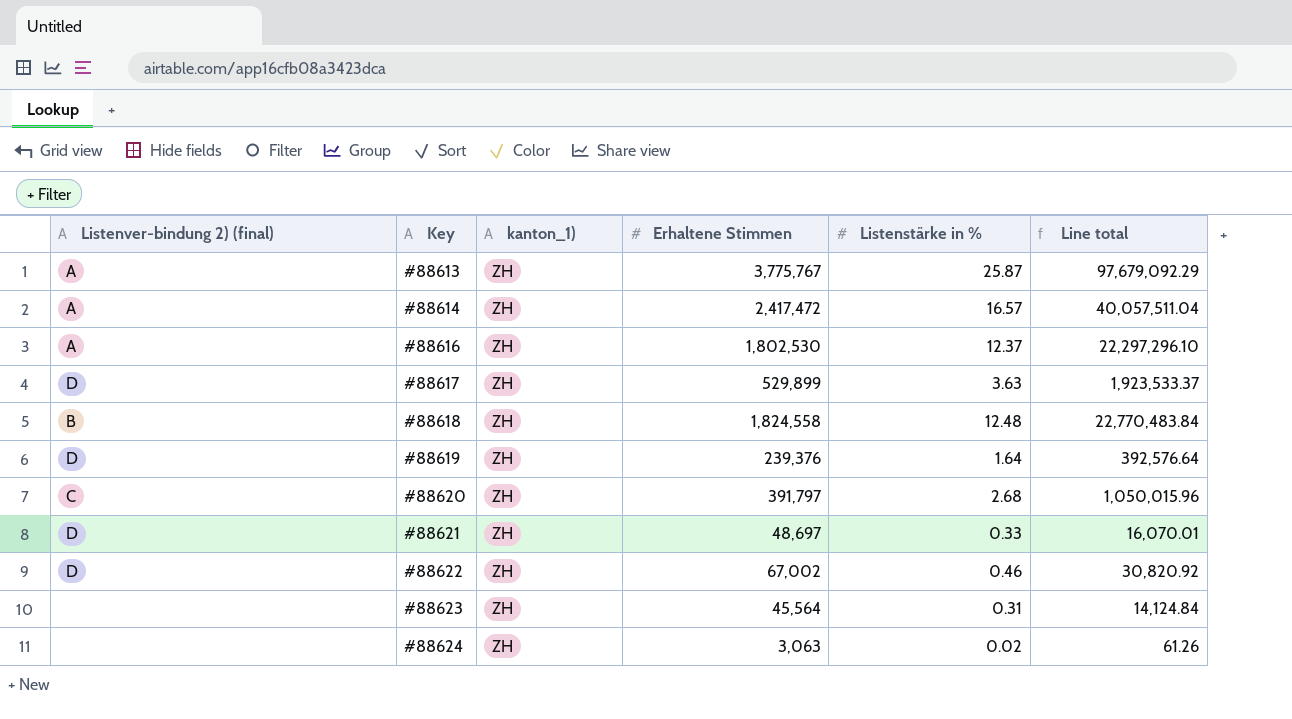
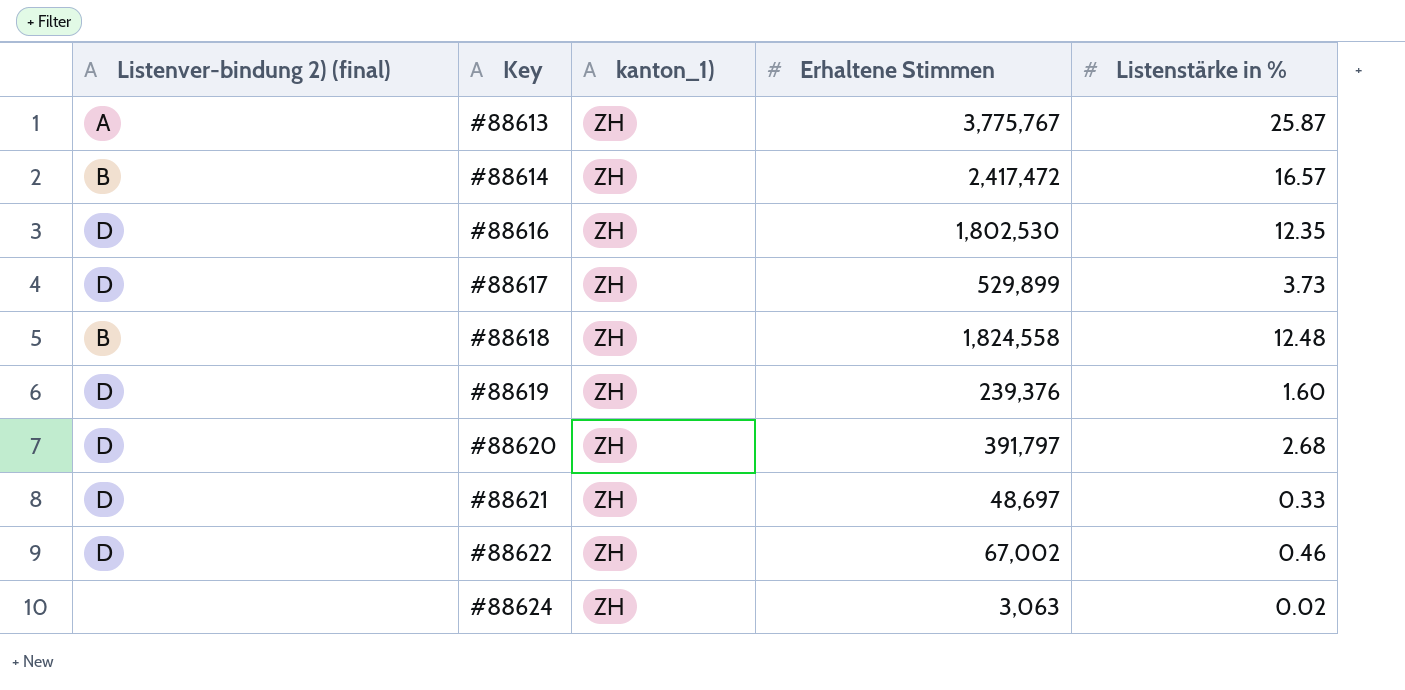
column Line total | formula: [Erhaltene Stimmen] * [Listenstärke in %] -> none
row #88623: none | ZH | 45,564 | 0.31 | 14,124.84 -> none
#88614 | Listenver-bindung 2) (final): A -> B
#88616 | Listenver-bindung 2) (final): A -> D
#88616 | Listenstärke in %: 12.37 -> 12.35
#88617 | Listenstärke in %: 3.63 -> 3.73
#88619 | Listenstärke in %: 1.64 -> 1.60
#88620 | Listenver-bindung 2) (final): C -> D

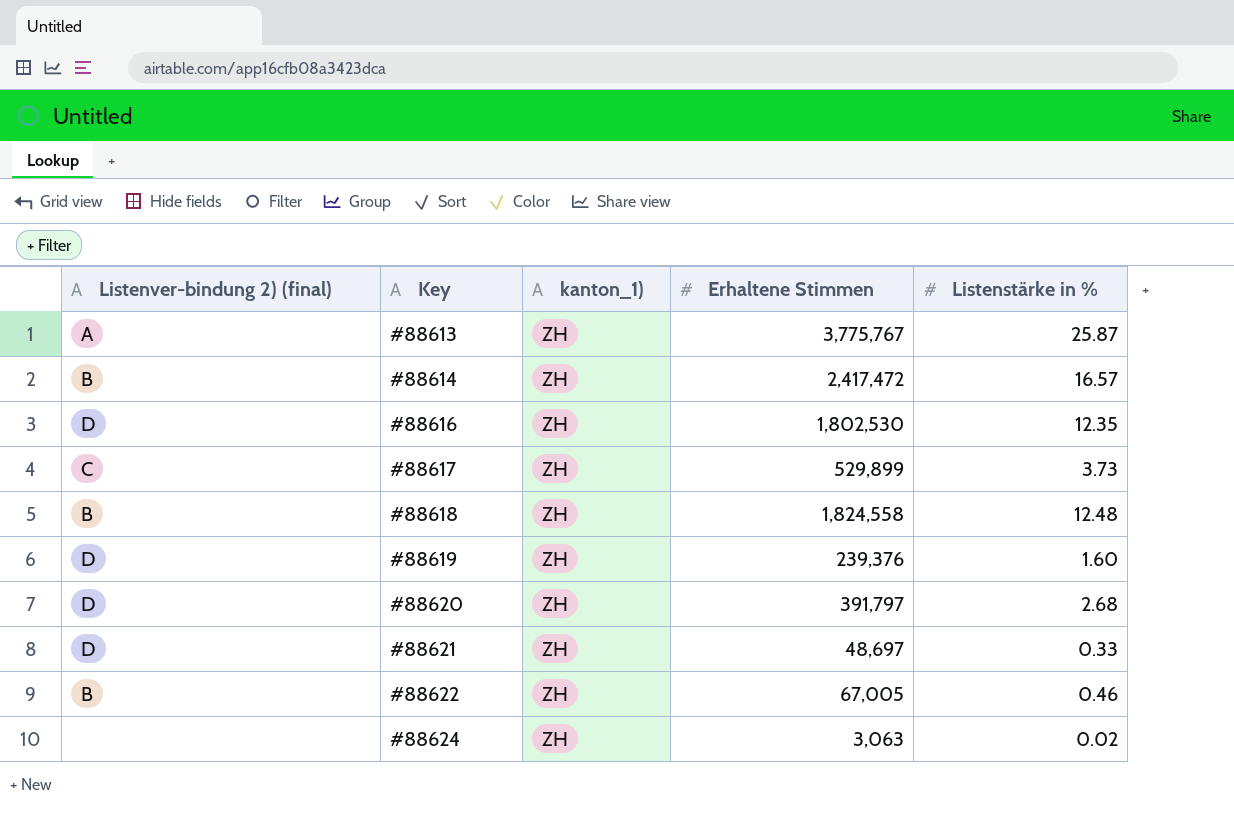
#88617 | Listenver-bindung 2) (final): D -> C
#88622 | Listenver-bindung 2) (final): D -> B
#88622 | Erhaltene Stimmen: 67,002 -> 67,005

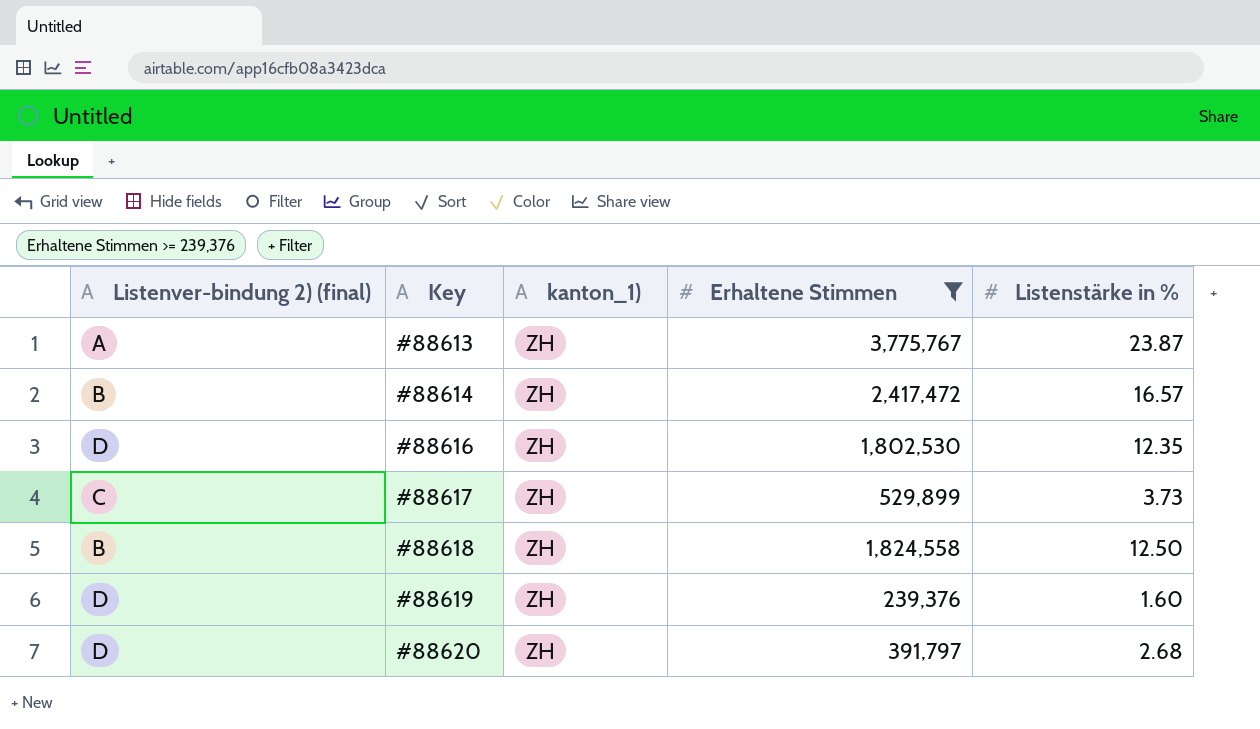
filter: none -> Erhaltene Stimmen >= 239,376
#88613 | Listenstärke in %: 25.87 -> 23.87
#88618 | Listenstärke in %: 12.48 -> 12.50

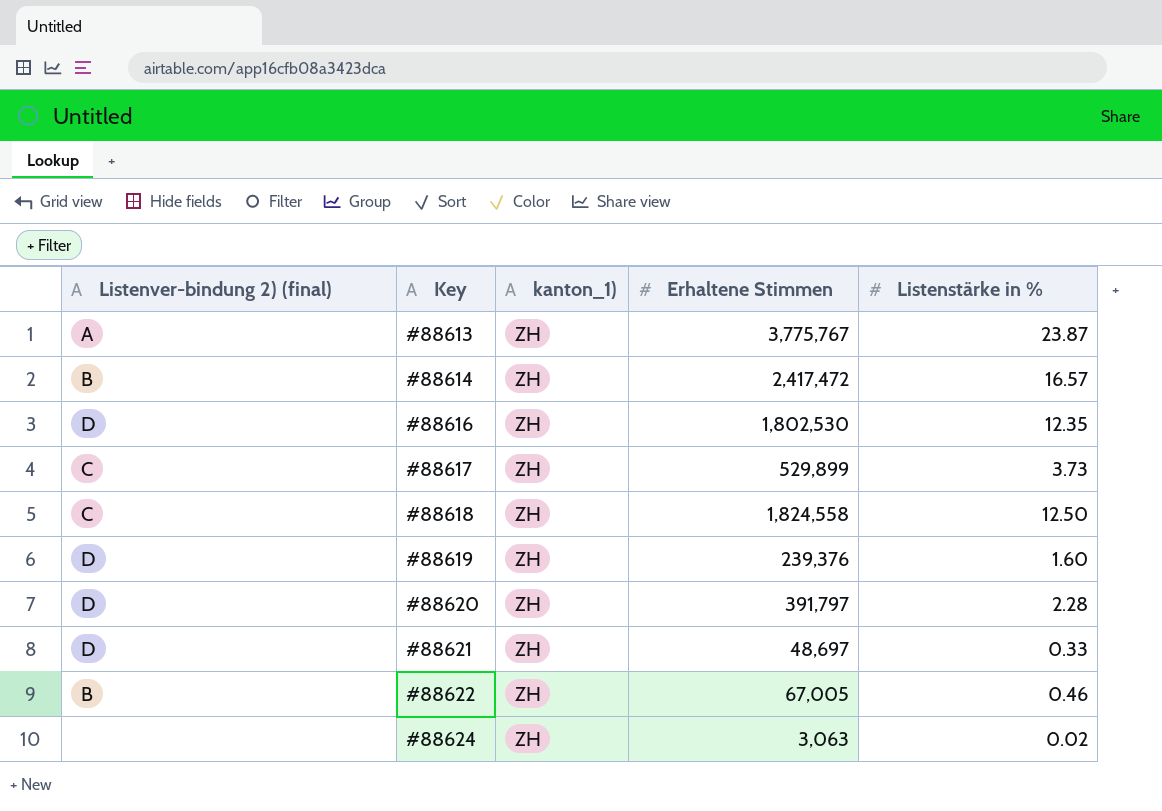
filter: Erhaltene Stimmen >= 239,376 -> none
#88618 | Listenver-bindung 2) (final): B -> C
#88620 | Listenstärke in %: 2.68 -> 2.28

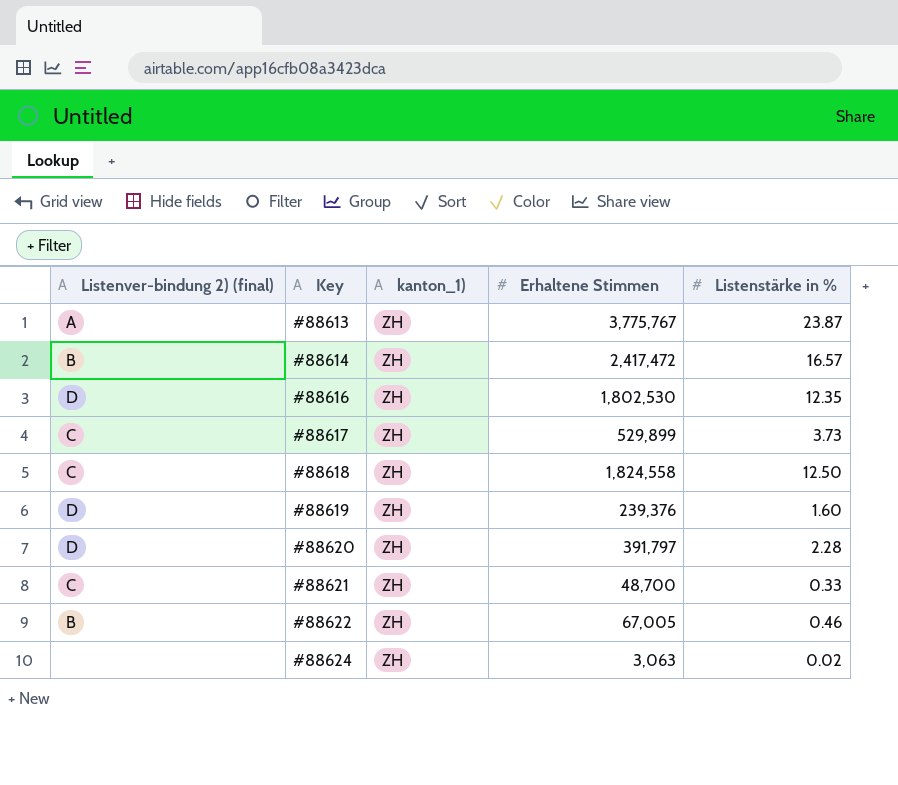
#88621 | Listenver-bindung 2) (final): D -> C
#88621 | Erhaltene Stimmen: 48,697 -> 48,700

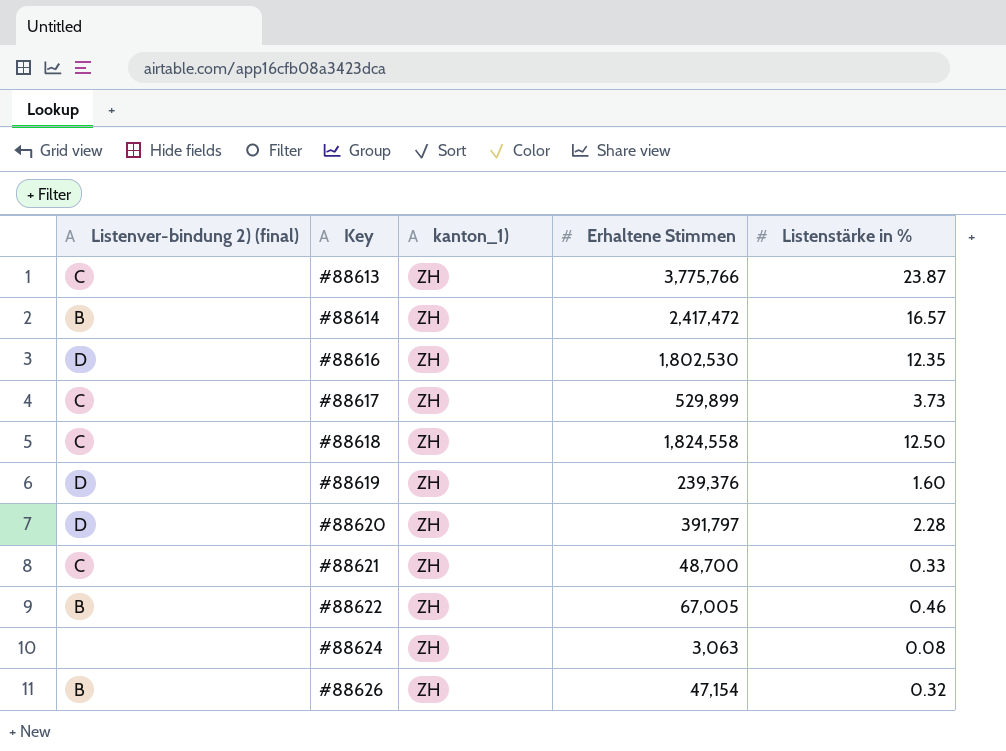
#88613 | Listenver-bindung 2) (final): A -> C
#88613 | Erhaltene Stimmen: 3,775,767 -> 3,775,766
#88624 | Listenstärke in %: 0.02 -> 0.08
row #88626: none -> B | ZH | 47,154 | 0.32

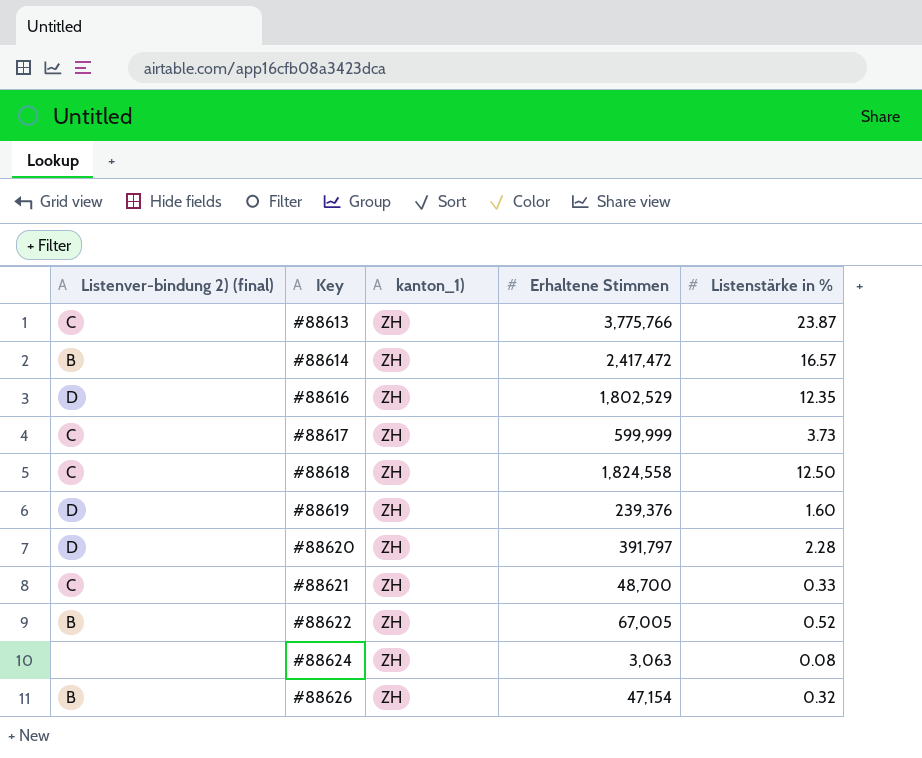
#88616 | Erhaltene Stimmen: 1,802,530 -> 1,802,529
#88617 | Erhaltene Stimmen: 529,899 -> 599,999
#88622 | Listenstärke in %: 0.46 -> 0.52

